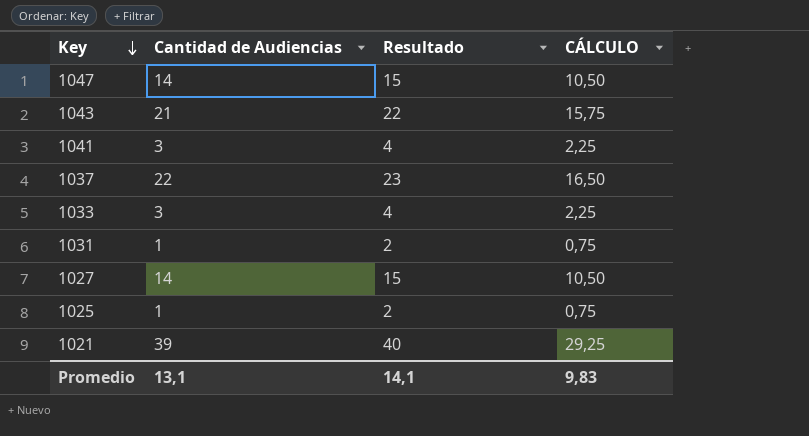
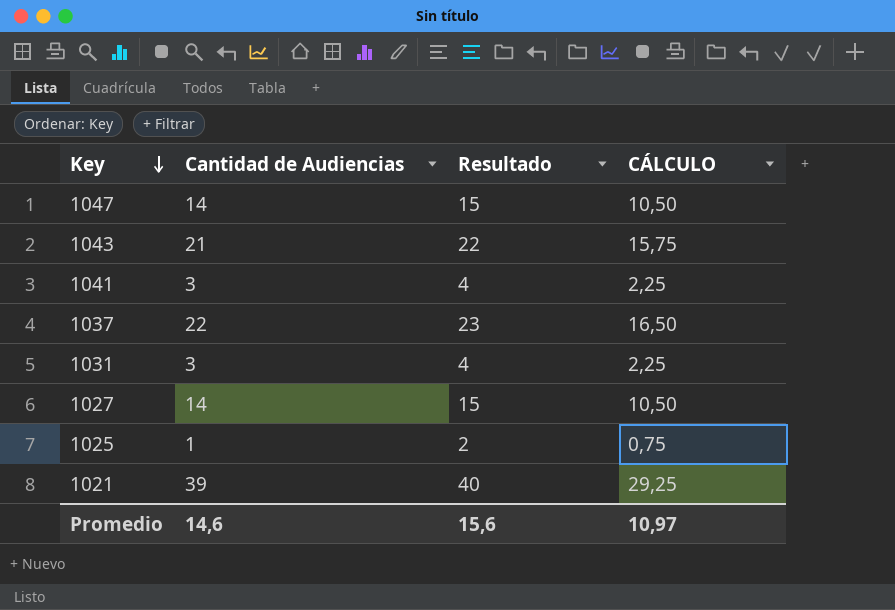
row 1033: 3 | 4 | 2,25 -> none
1031 | Cantidad de Audiencias: 1 -> 3
1031 | Resultado: 2 -> 4
1031 | CÁLCULO: 0,75 -> 2,25
Promedio | Cantidad de Audiencias: 13,1 -> 14,6
Promedio | Resultado: 14,1 -> 15,6
Promedio | CÁLCULO: 9,83 -> 10,97

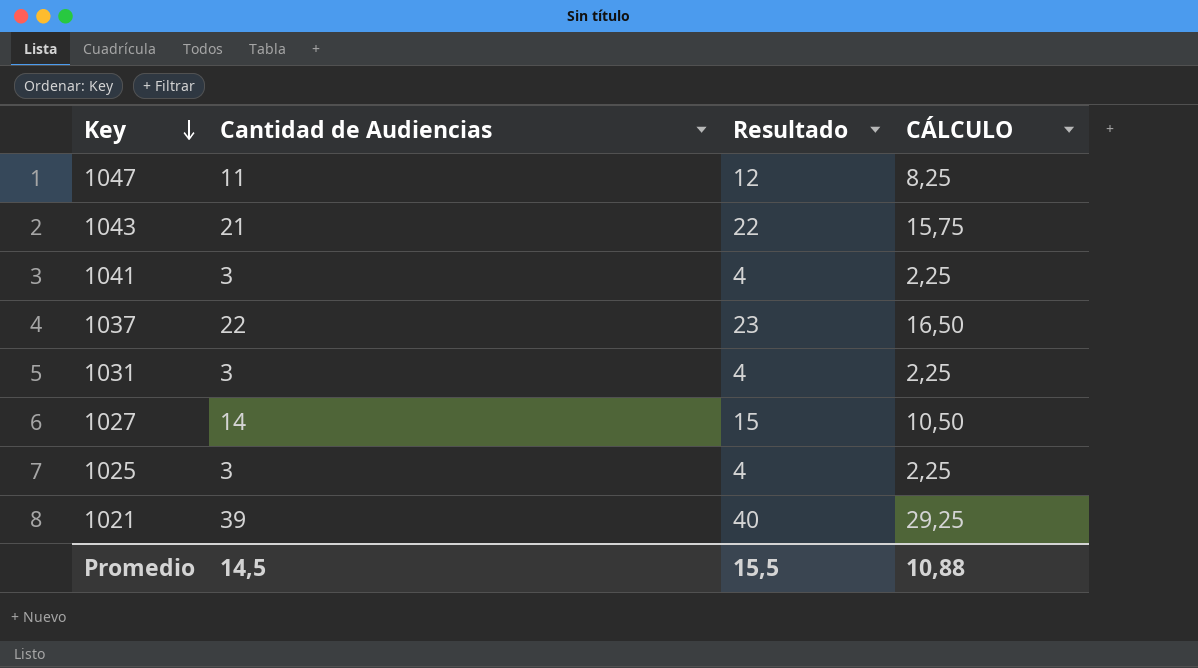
1047 | Cantidad de Audiencias: 14 -> 11
1047 | Resultado: 15 -> 12
1047 | CÁLCULO: 10,50 -> 8,25
1025 | Cantidad de Audiencias: 1 -> 3
1025 | Resultado: 2 -> 4
1025 | CÁLCULO: 0,75 -> 2,25
Promedio | Cantidad de Audiencias: 14,6 -> 14,5
Promedio | Resultado: 15,6 -> 15,5
Promedio | CÁLCULO: 10,97 -> 10,88

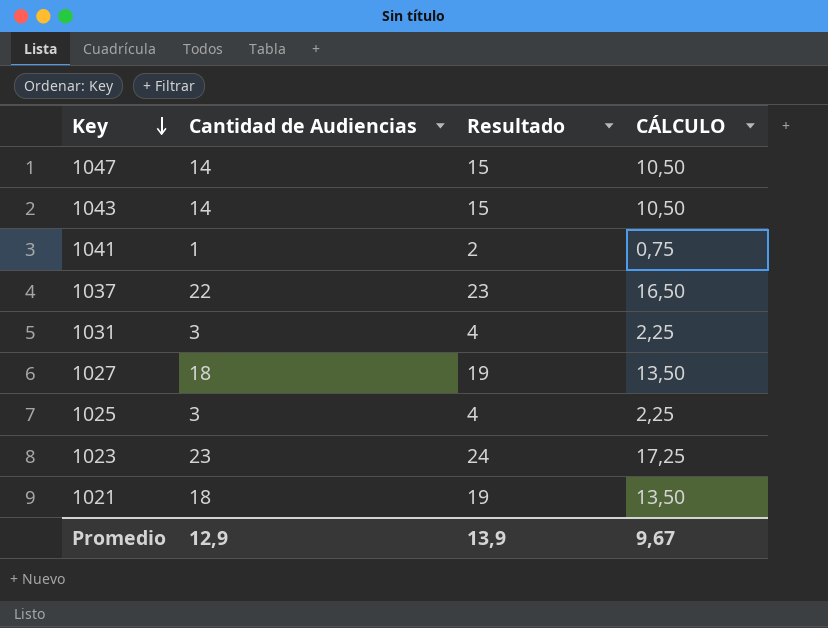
1047 | Cantidad de Audiencias: 11 -> 14
1047 | Resultado: 12 -> 15
1047 | CÁLCULO: 8,25 -> 10,50
1043 | Cantidad de Audiencias: 21 -> 14
1043 | Resultado: 22 -> 15
1043 | CÁLCULO: 15,75 -> 10,50
1041 | Cantidad de Audiencias: 3 -> 1
1041 | Resultado: 4 -> 2
1041 | CÁLCULO: 2,25 -> 0,75
1027 | Cantidad de Audiencias: 14 -> 18
1027 | Resultado: 15 -> 19
1027 | CÁLCULO: 10,50 -> 13,50
row 1023: none -> 23 | 24 | 17,25
1021 | Cantidad de Audiencias: 39 -> 18
1021 | Resultado: 40 -> 19
1021 | CÁLCULO: 29,25 -> 13,50
Promedio | Cantidad de Audiencias: 14,5 -> 12,9
Promedio | Resultado: 15,5 -> 13,9
Promedio | CÁLCULO: 10,88 -> 9,67

